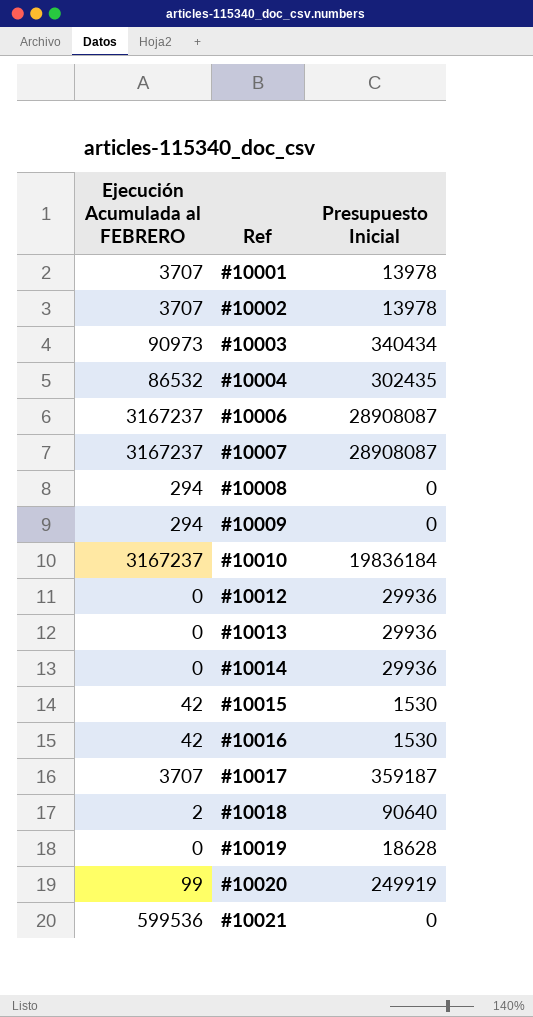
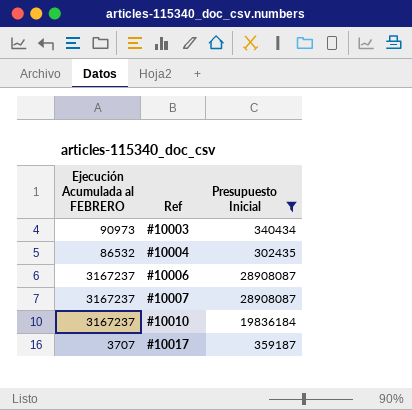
filter: none -> Presupuesto Inicial >= 302435

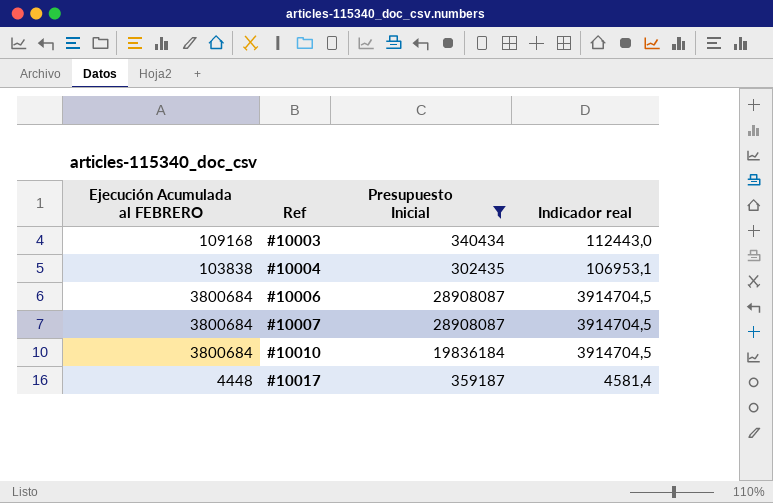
column Indicador real | formula: none -> [Ejecución Acumulada al FEBRERO] * 1,03
#10003 | Ejecución Acumulada al FEBRERO: 90973 -> 109168
#10004 | Ejecución Acumulada al FEBRERO: 86532 -> 103838
#10006 | Ejecución Acumulada al FEBRERO: 3167237 -> 3800684
#10007 | Ejecución Acumulada al FEBRERO: 3167237 -> 3800684
#10010 | Ejecución Acumulada al FEBRERO: 3167237 -> 3800684
#10017 | Ejecución Acumulada al FEBRERO: 3707 -> 4448

